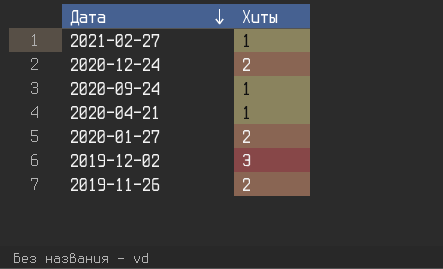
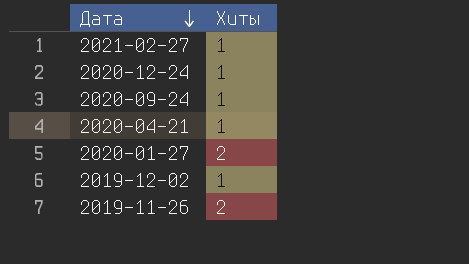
2020-12-24 | Хиты: 2 -> 1
2019-12-02 | Хиты: 3 -> 1

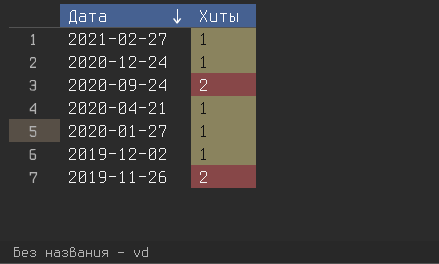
2020-09-24 | Хиты: 1 -> 2
2020-01-27 | Хиты: 2 -> 1

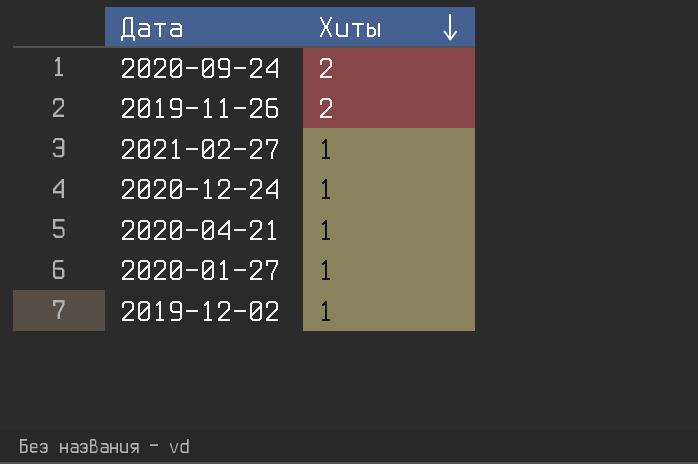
row order: Дата descending -> Хиты descending

